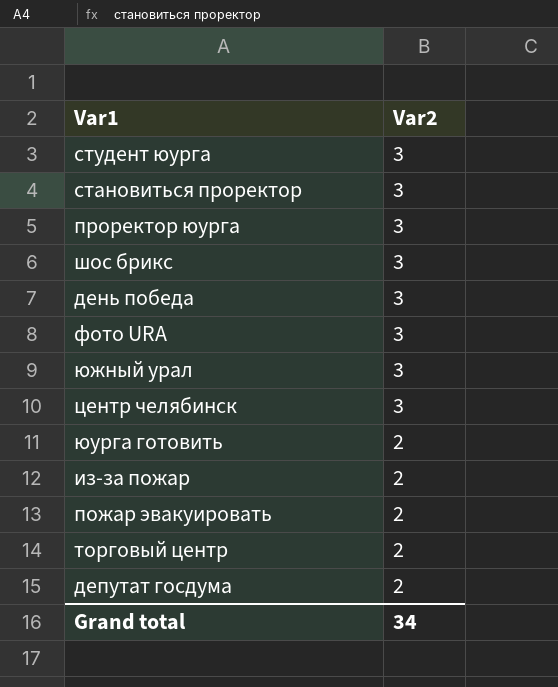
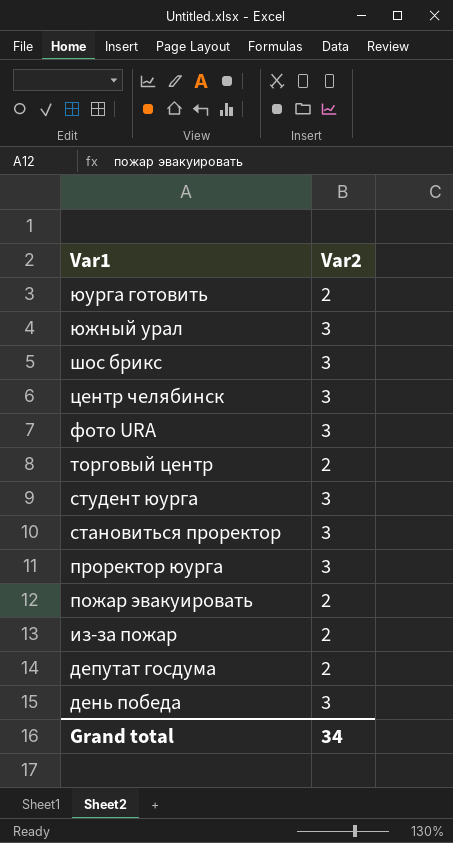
row order: Var2 descending -> Var1 descending

